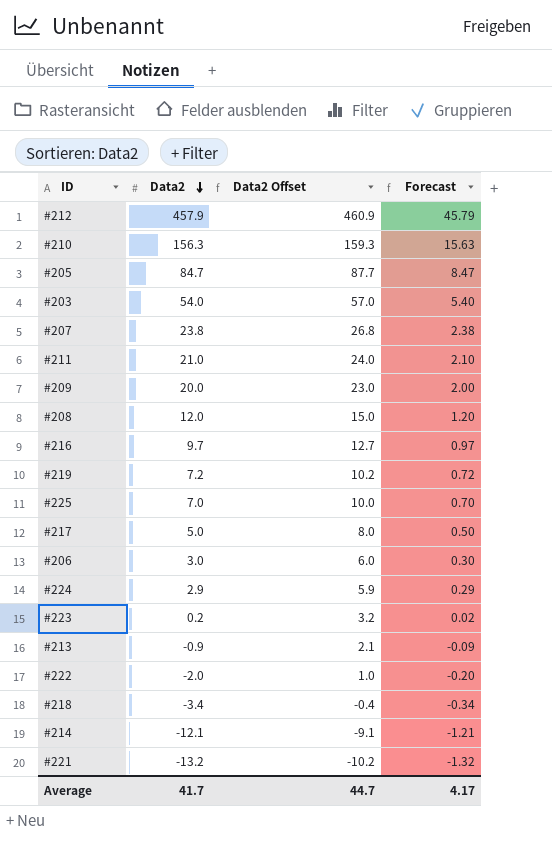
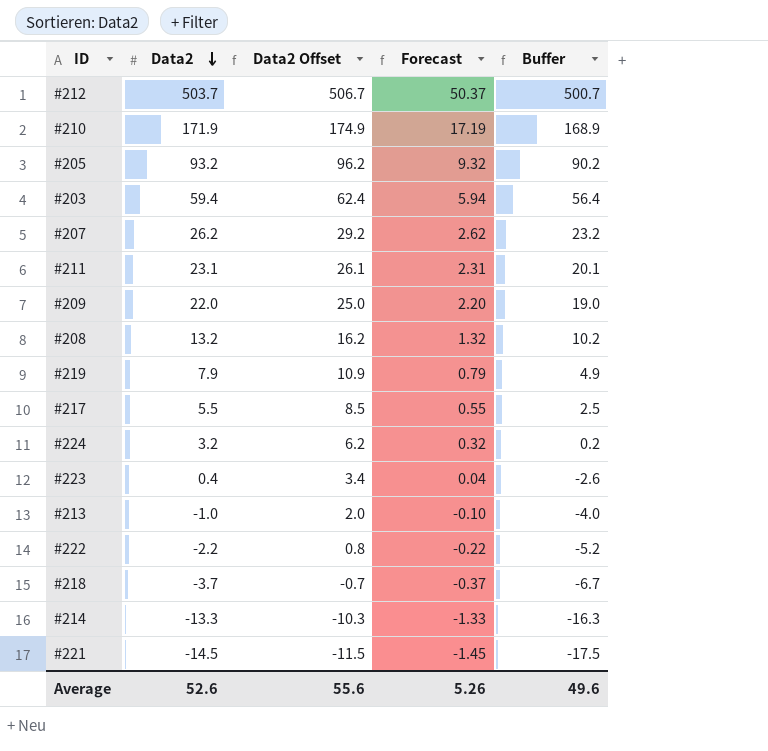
column Buffer | formula: none -> [Data2] - 3
row #216: 9.7 | 12.7 | 0.97 -> none
row #225: 7.0 | 10.0 | 0.70 -> none
row #206: 3.0 | 6.0 | 0.30 -> none
#212 | Data2: 457.9 -> 503.7
#212 | Data2 Offset: 460.9 -> 506.7
#212 | Forecast: 45.79 -> 50.37
#210 | Data2: 156.3 -> 171.9
#210 | Data2 Offset: 159.3 -> 174.9
#210 | Forecast: 15.63 -> 17.19
#205 | Data2: 84.7 -> 93.2
#205 | Data2 Offset: 87.7 -> 96.2
#205 | Forecast: 8.47 -> 9.32
#203 | Data2: 54.0 -> 59.4
#203 | Data2 Offset: 57.0 -> 62.4
#203 | Forecast: 5.40 -> 5.94
#207 | Data2: 23.8 -> 26.2
#207 | Data2 Offset: 26.8 -> 29.2
#207 | Forecast: 2.38 -> 2.62
#211 | Data2: 21.0 -> 23.1
#211 | Data2 Offset: 24.0 -> 26.1
#211 | Forecast: 2.10 -> 2.31
#209 | Data2: 20.0 -> 22.0
#209 | Data2 Offset: 23.0 -> 25.0
#209 | Forecast: 2.00 -> 2.20
#208 | Data2: 12.0 -> 13.2
#208 | Data2 Offset: 15.0 -> 16.2
#208 | Forecast: 1.20 -> 1.32
#219 | Data2: 7.2 -> 7.9
#219 | Data2 Offset: 10.2 -> 10.9
#219 | Forecast: 0.72 -> 0.79
#217 | Data2: 5.0 -> 5.5
#217 | Data2 Offset: 8.0 -> 8.5
#217 | Forecast: 0.50 -> 0.55
#224 | Data2: 2.9 -> 3.2
#224 | Data2 Offset: 5.9 -> 6.2
#224 | Forecast: 0.29 -> 0.32
#223 | Data2: 0.2 -> 0.4
#223 | Data2 Offset: 3.2 -> 3.4
#223 | Forecast: 0.02 -> 0.04
#213 | Data2: -0.9 -> -1.0
#213 | Data2 Offset: 2.1 -> 2.0
#213 | Forecast: -0.09 -> -0.10
#222 | Data2: -2.0 -> -2.2
#222 | Data2 Offset: 1.0 -> 0.8
#222 | Forecast: -0.20 -> -0.22
#218 | Data2: -3.4 -> -3.7
#218 | Data2 Offset: -0.4 -> -0.7
#218 | Forecast: -0.34 -> -0.37
#214 | Data2: -12.1 -> -13.3
#214 | Data2 Offset: -9.1 -> -10.3
#214 | Forecast: -1.21 -> -1.33
#221 | Data2: -13.2 -> -14.5
#221 | Data2 Offset: -10.2 -> -11.5
#221 | Forecast: -1.32 -> -1.45
Average | Data2: 41.7 -> 52.6
Average | Data2 Offset: 44.7 -> 55.6
Average | Forecast: 4.17 -> 5.26

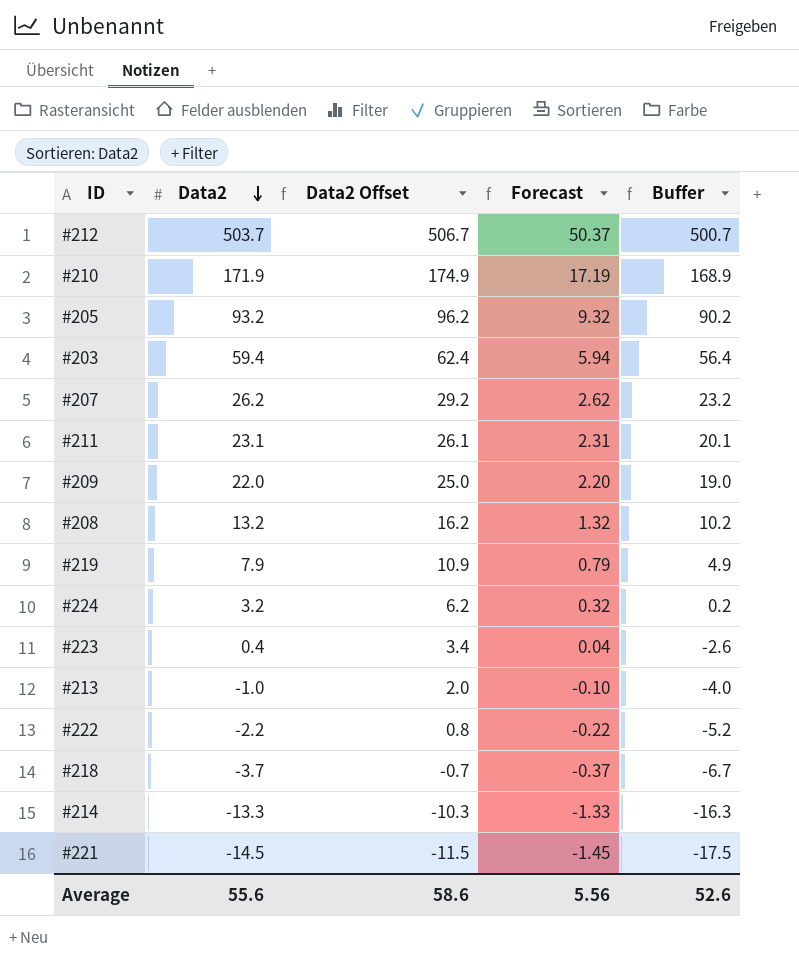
row #217: 5.5 | 8.5 | 0.55 | 2.5 -> none
Average | Data2: 52.6 -> 55.6
Average | Data2 Offset: 55.6 -> 58.6
Average | Forecast: 5.26 -> 5.56
Average | Buffer: 49.6 -> 52.6

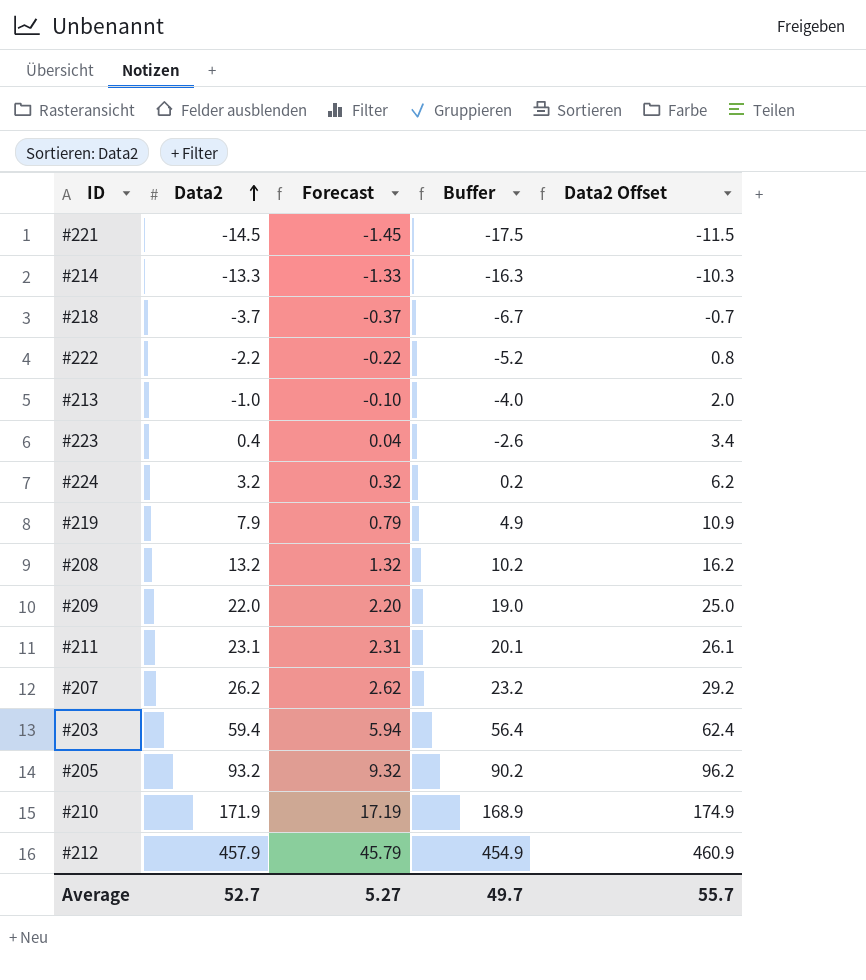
row order: Data2 descending -> Data2 ascending
column Data2 Offset | position: 3 -> 5
#212 | Data2: 503.7 -> 457.9
#212 | Forecast: 50.37 -> 45.79
#212 | Buffer: 500.7 -> 454.9
#212 | Data2 Offset: 506.7 -> 460.9
Average | Data2: 55.6 -> 52.7
Average | Forecast: 5.56 -> 5.27
Average | Buffer: 52.6 -> 49.7
Average | Data2 Offset: 58.6 -> 55.7

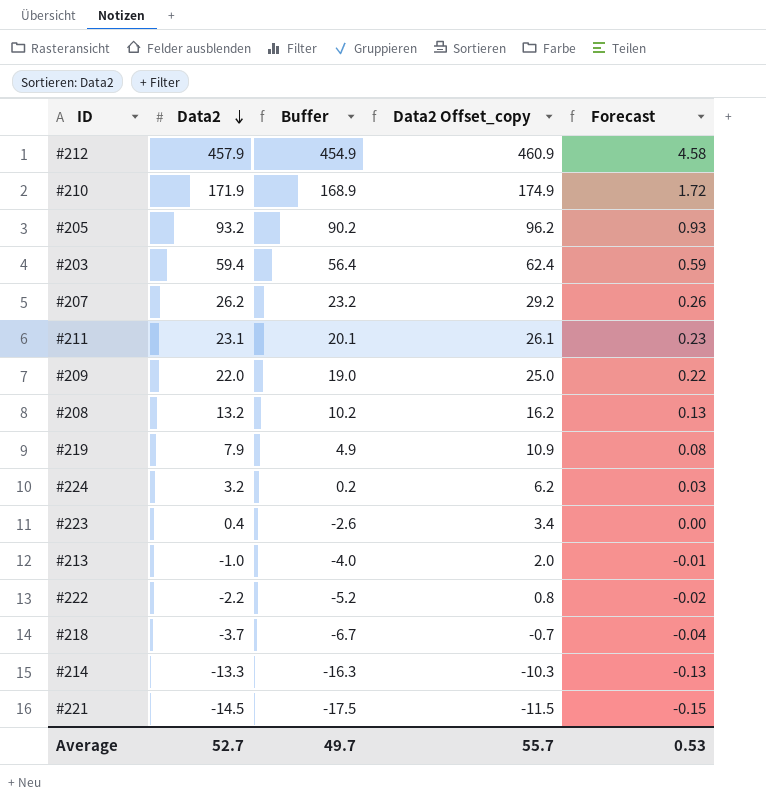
row order: Data2 ascending -> Data2 descending
column name: Data2 Offset -> Data2 Offset_copy
column Forecast | formula: [Data2] * 0.1 -> [Data2] * 0.01
column Forecast | position: 3 -> 5
Average | Forecast: 5.27 -> 0.53

